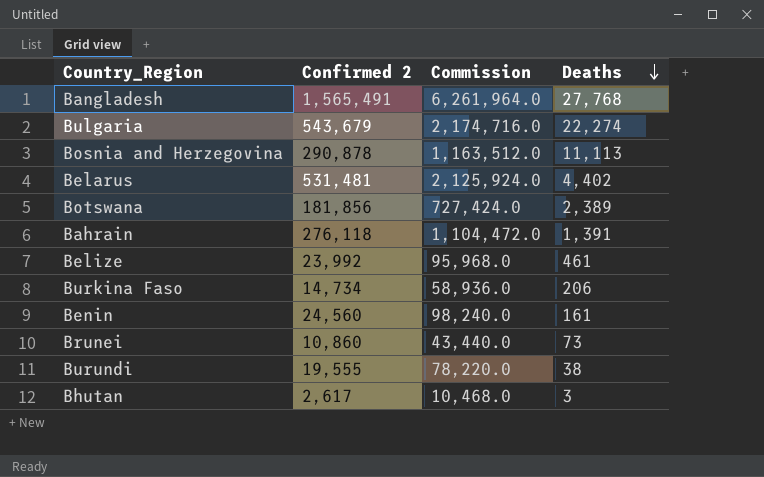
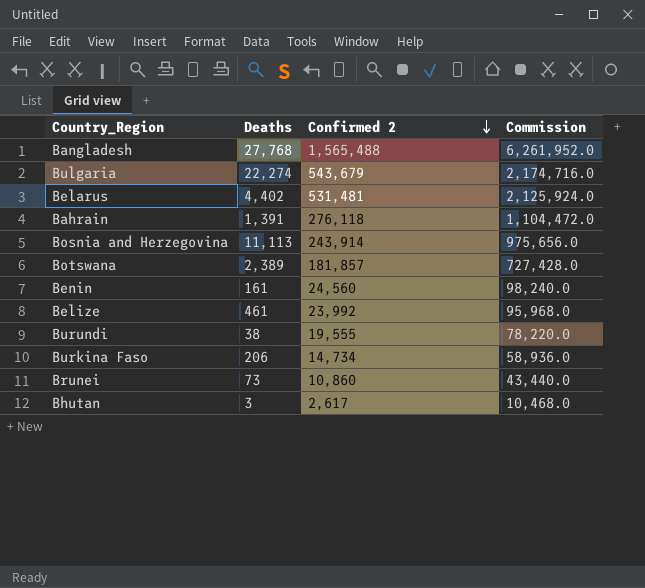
row order: Deaths descending -> Confirmed 2 descending
column Deaths | position: 4 -> 2
Bangladesh | Confirmed 2: 1,565,491 -> 1,565,488
Bangladesh | Commission: 6,261,964.0 -> 6,261,952.0
Bosnia and Herzegovina | Confirmed 2: 290,878 -> 243,914
Bosnia and Herzegovina | Commission: 1,163,512.0 -> 975,656.0
Botswana | Confirmed 2: 181,856 -> 181,857
Botswana | Commission: 727,424.0 -> 727,428.0

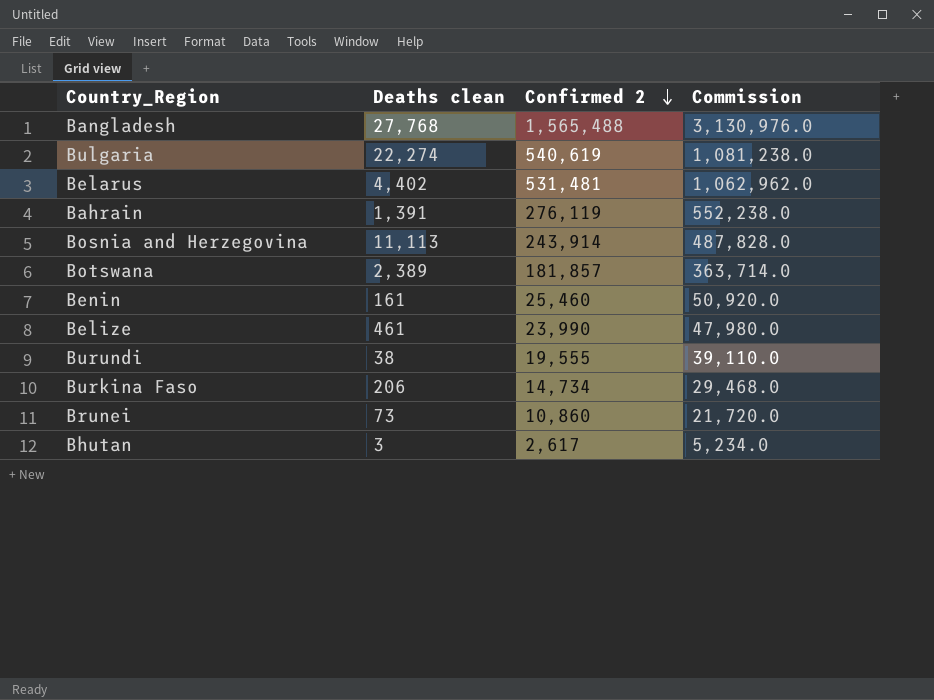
column name: Deaths -> Deaths clean
column Commission | formula: [Confirmed 2] * 4 -> [Confirmed 2] * 2
Bulgaria | Confirmed 2: 543,679 -> 540,619
Bahrain | Confirmed 2: 276,118 -> 276,119
Benin | Confirmed 2: 24,560 -> 25,460
Belize | Confirmed 2: 23,992 -> 23,990

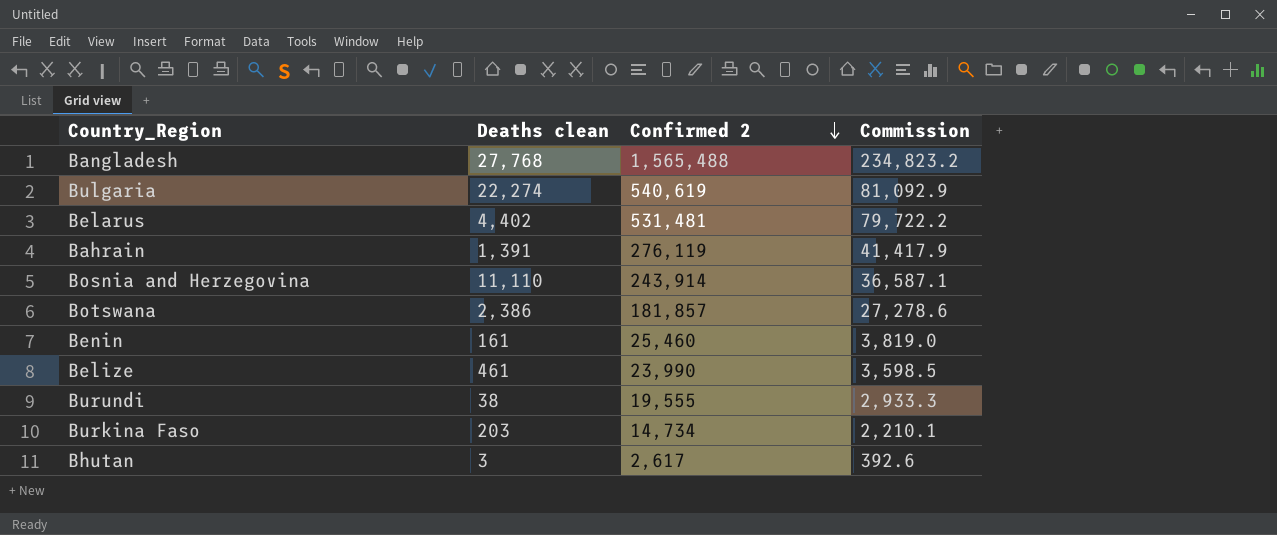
column Commission | formula: [Confirmed 2] * 2 -> [Confirmed 2] * 0.15
row Brunei: 73 | 10,860 | 21,720.0 -> none
Bosnia and Herzegovina | Deaths clean: 11,113 -> 11,110
Botswana | Deaths clean: 2,389 -> 2,386
Burkina Faso | Deaths clean: 206 -> 203

